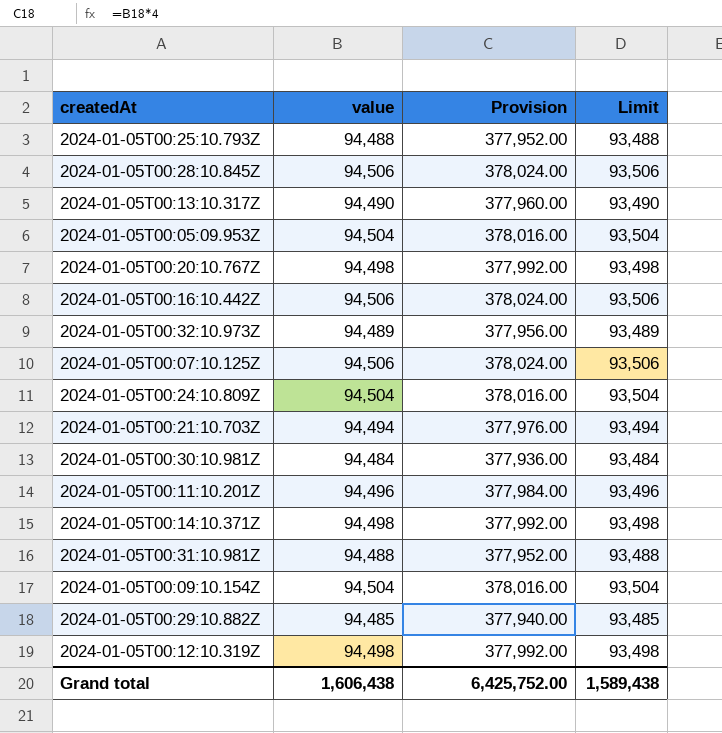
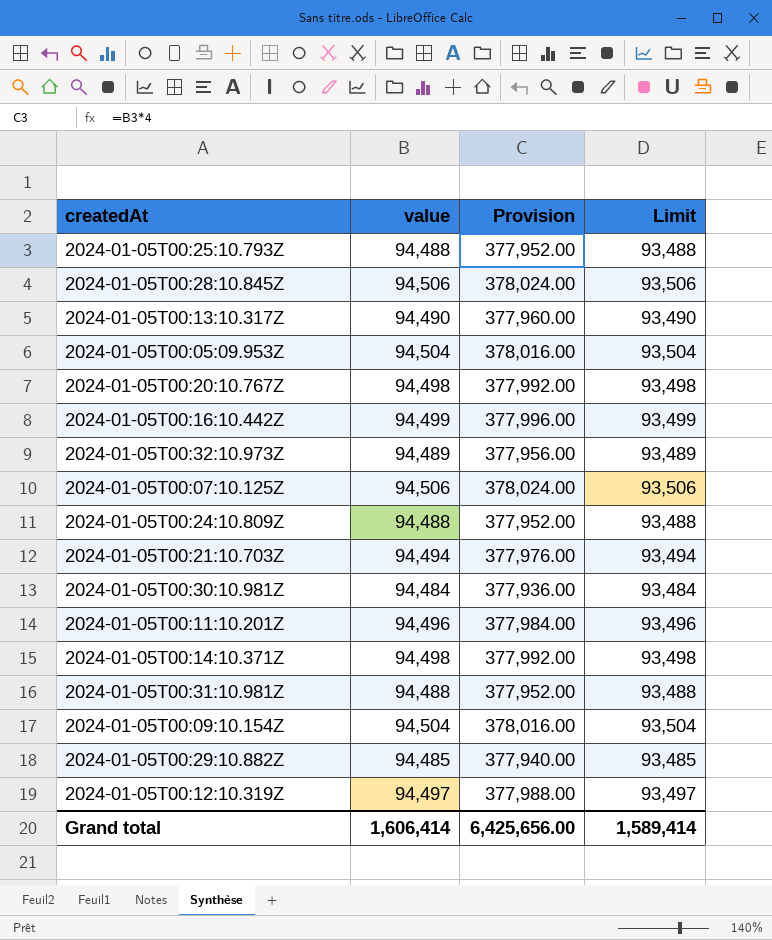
2024-01-05T00:16:10.442Z | value: 94,506 -> 94,499
2024-01-05T00:16:10.442Z | Provision: 378,024.00 -> 377,996.00
2024-01-05T00:16:10.442Z | Limit: 93,506 -> 93,499
2024-01-05T00:24:10.809Z | value: 94,504 -> 94,488
2024-01-05T00:24:10.809Z | Provision: 378,016.00 -> 377,952.00
2024-01-05T00:24:10.809Z | Limit: 93,504 -> 93,488
2024-01-05T00:12:10.319Z | value: 94,498 -> 94,497
2024-01-05T00:12:10.319Z | Provision: 377,992.00 -> 377,988.00
2024-01-05T00:12:10.319Z | Limit: 93,498 -> 93,497
Grand total | value: 1,606,438 -> 1,606,414
Grand total | Provision: 6,425,752.00 -> 6,425,656.00
Grand total | Limit: 1,589,438 -> 1,589,414

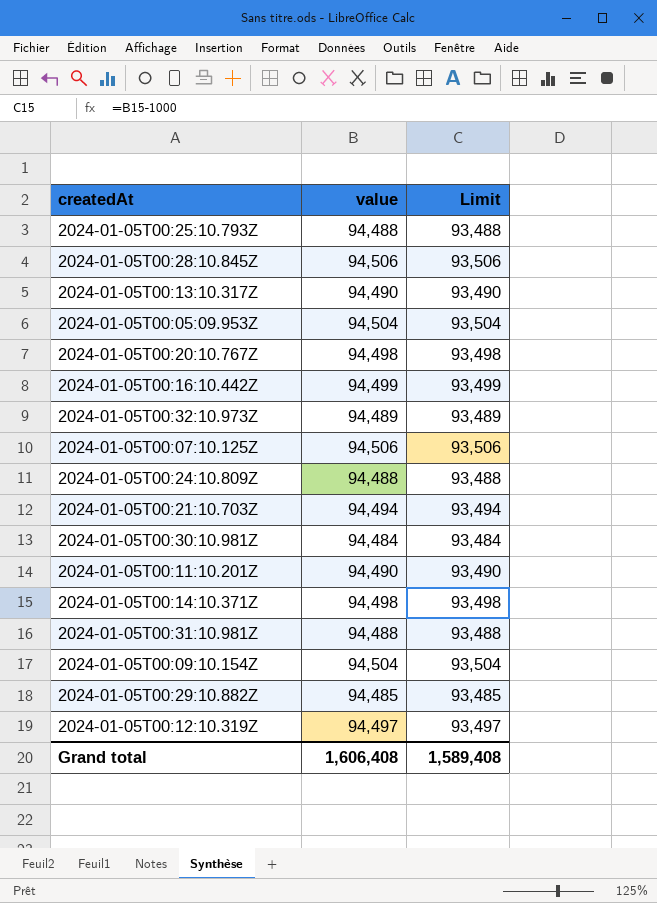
column Provision | formula: [value] * 4 -> none
2024-01-05T00:11:10.201Z | value: 94,496 -> 94,490
2024-01-05T00:11:10.201Z | Limit: 93,496 -> 93,490
Grand total | value: 1,606,414 -> 1,606,408
Grand total | Limit: 1,589,414 -> 1,589,408

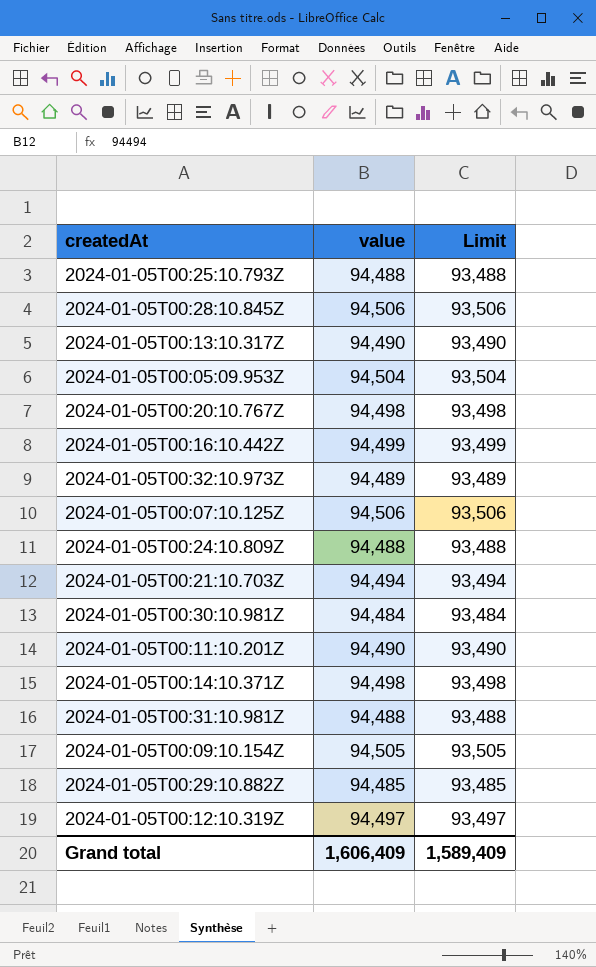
2024-01-05T00:09:10.154Z | value: 94,504 -> 94,505
2024-01-05T00:09:10.154Z | Limit: 93,504 -> 93,505
Grand total | value: 1,606,408 -> 1,606,409
Grand total | Limit: 1,589,408 -> 1,589,409

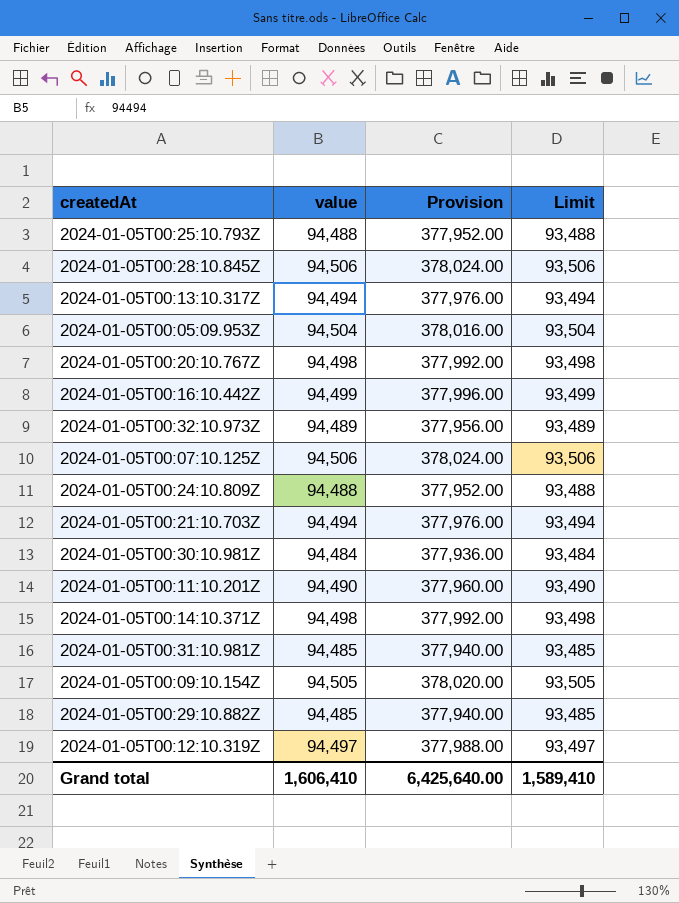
column Provision | formula: none -> [value] * 4
2024-01-05T00:13:10.317Z | value: 94,490 -> 94,494
2024-01-05T00:13:10.317Z | Limit: 93,490 -> 93,494
2024-01-05T00:31:10.981Z | value: 94,488 -> 94,485
2024-01-05T00:31:10.981Z | Limit: 93,488 -> 93,485
Grand total | value: 1,606,409 -> 1,606,410
Grand total | Limit: 1,589,409 -> 1,589,410

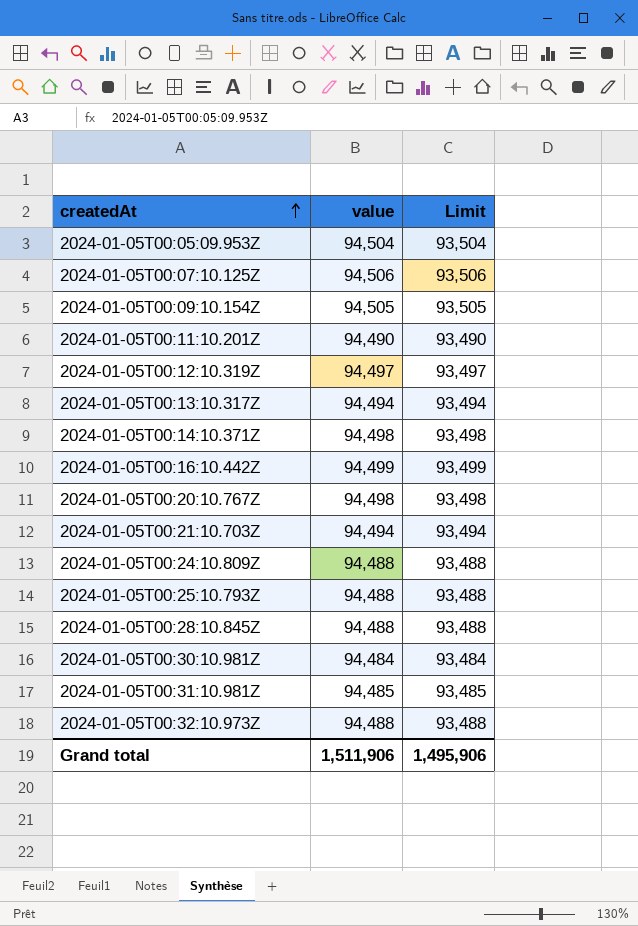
row order: none -> createdAt ascending
column Provision | formula: [value] * 4 -> none
row 2024-01-05T00:29:10.882Z: 94,485 | 377,940.00 | 93,485 -> none
2024-01-05T00:28:10.845Z | value: 94,506 -> 94,488
2024-01-05T00:28:10.845Z | Limit: 93,506 -> 93,488
2024-01-05T00:32:10.973Z | value: 94,489 -> 94,488
2024-01-05T00:32:10.973Z | Limit: 93,489 -> 93,488
Grand total | value: 1,606,410 -> 1,511,906
Grand total | Limit: 1,589,410 -> 1,495,906

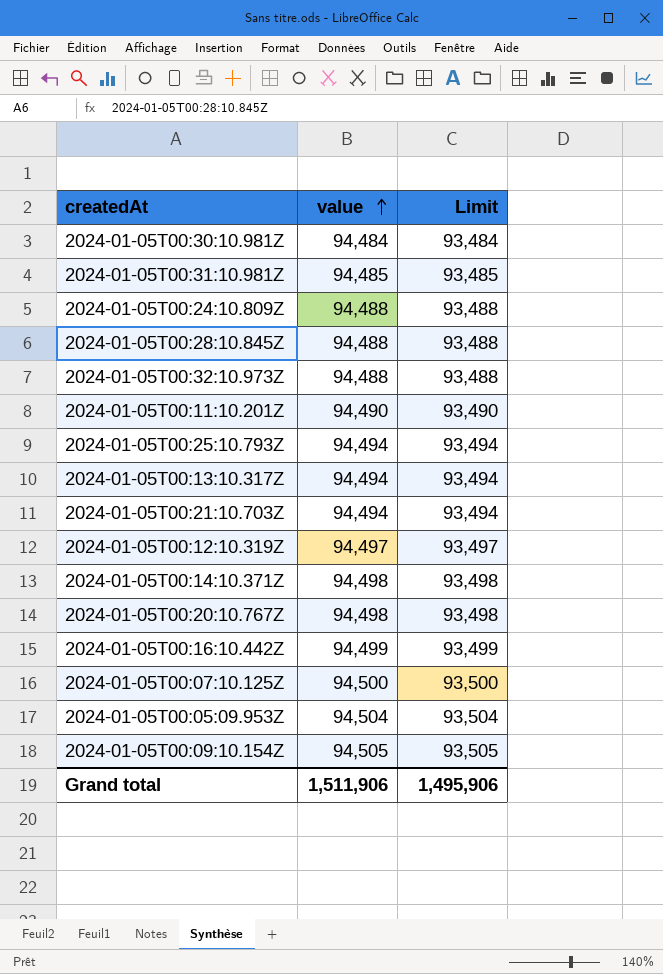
row order: createdAt ascending -> value ascending
2024-01-05T00:25:10.793Z | value: 94,488 -> 94,494
2024-01-05T00:25:10.793Z | Limit: 93,488 -> 93,494
2024-01-05T00:07:10.125Z | value: 94,506 -> 94,500
2024-01-05T00:07:10.125Z | Limit: 93,506 -> 93,500

